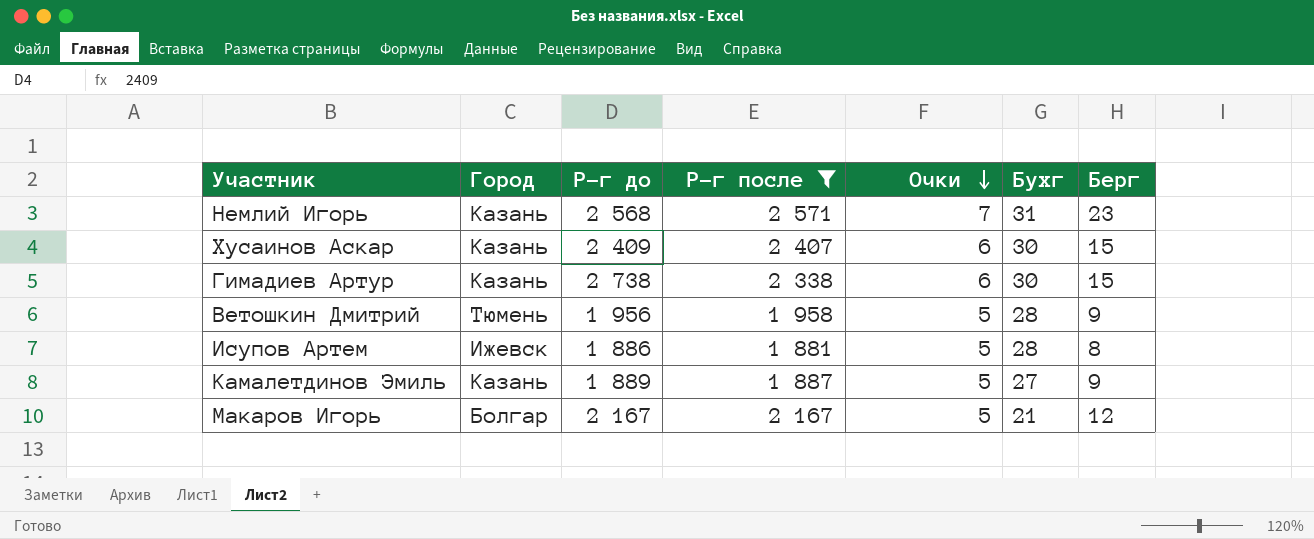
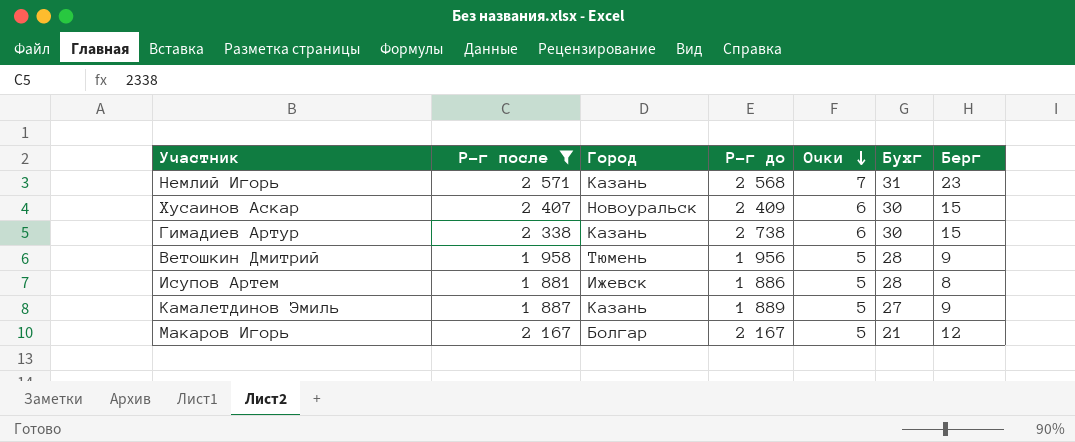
column Р-г после | position: 4 -> 2
Хусаинов Аскар | Город: Казань -> Новоуральск

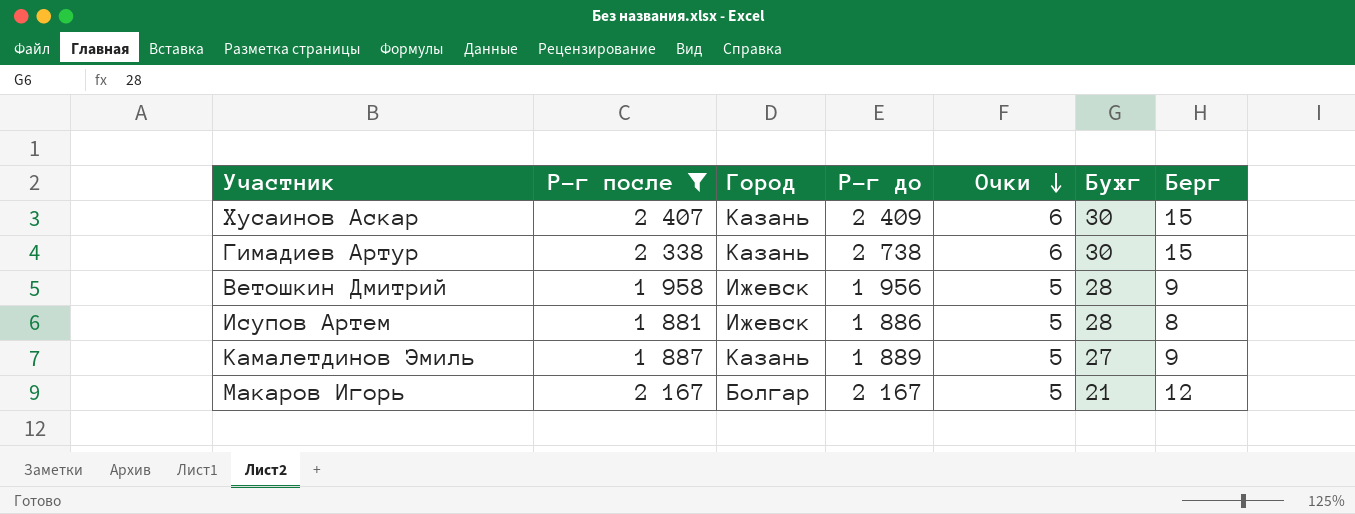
row Немлий Игорь: 2 571 | Казань | 2 568 | 7 | 31 | 23 -> none
Хусаинов Аскар | Город: Новоуральск -> Казань
Ветошкин Дмитрий | Город: Тюмень -> Ижевск

